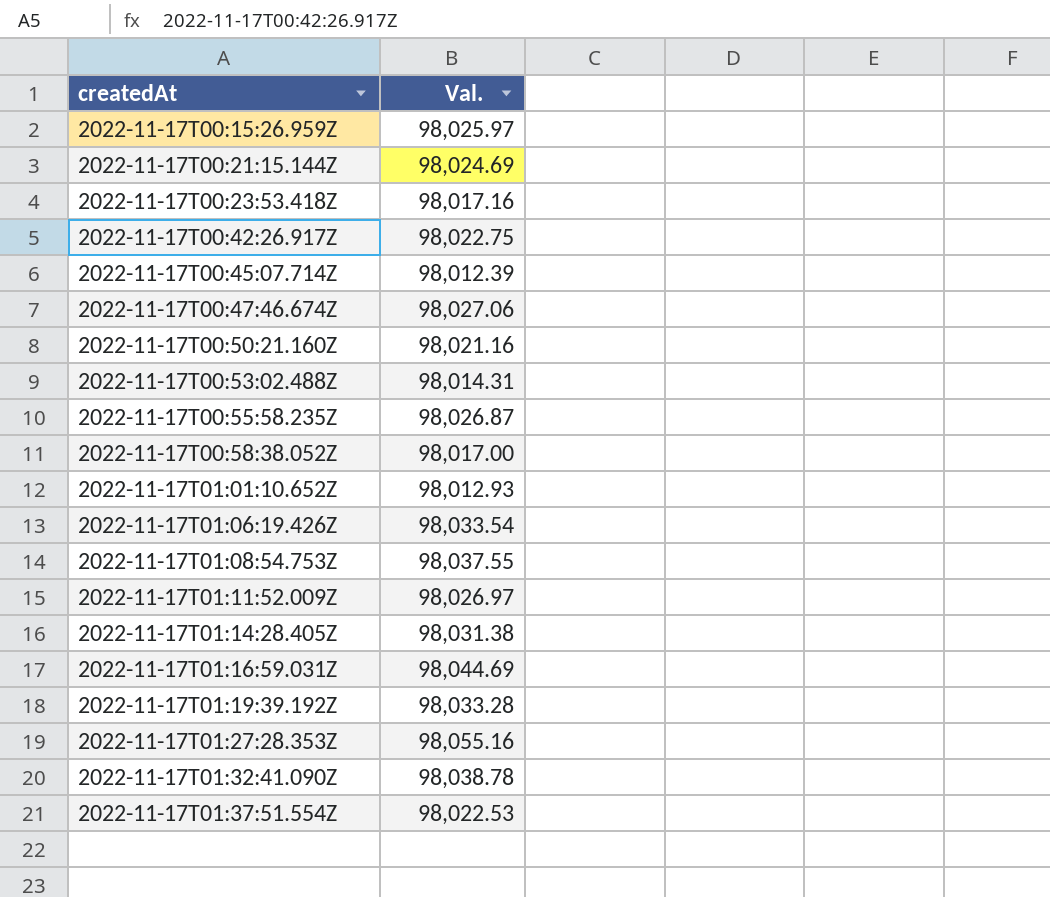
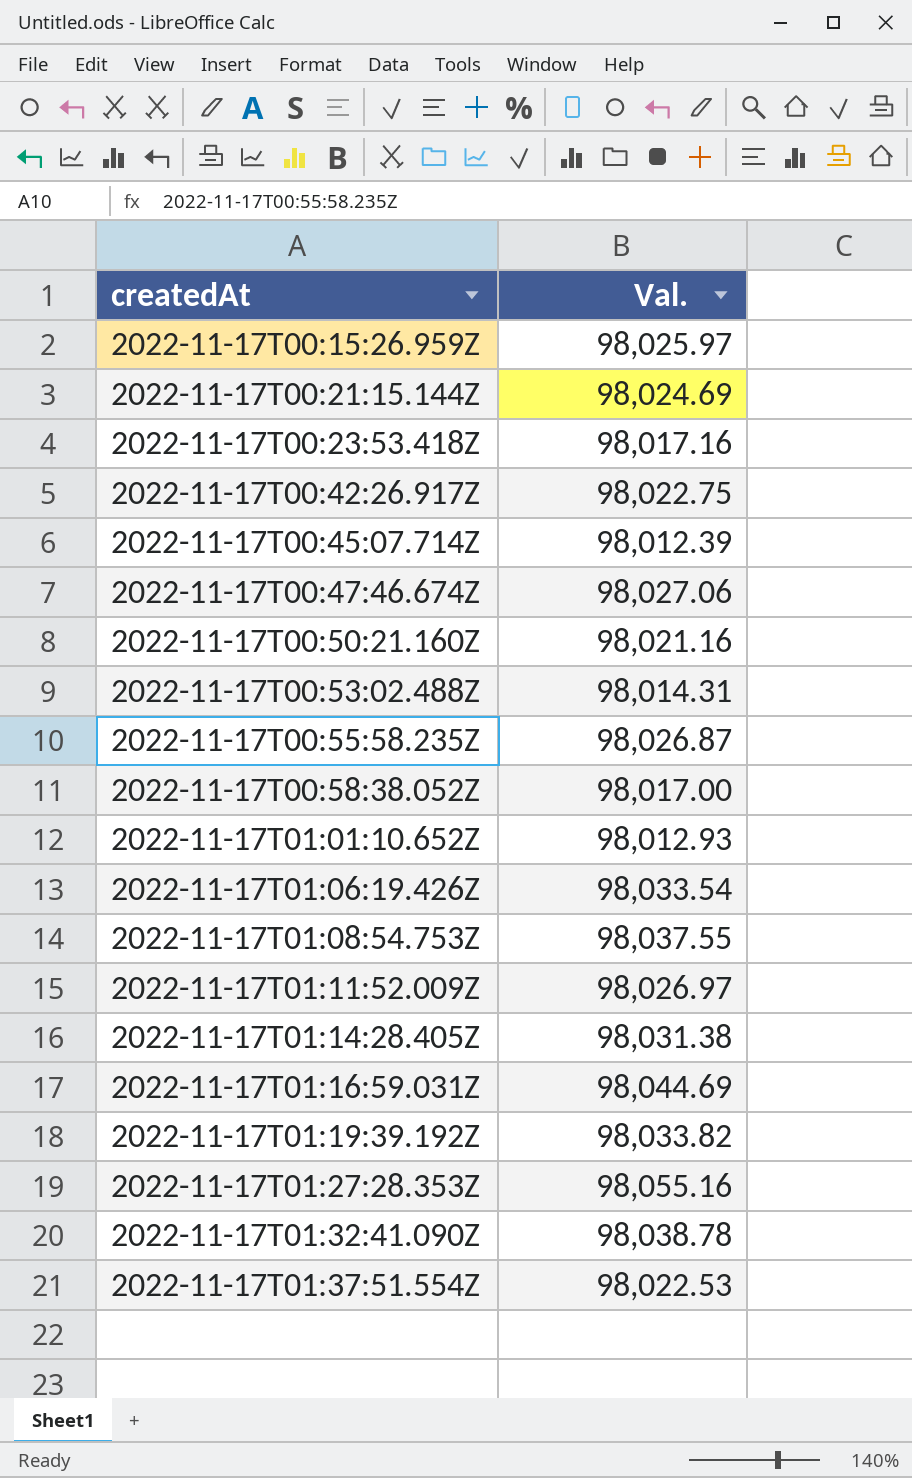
2022-11-17T01:19:39.192Z | Val.: 98,033.28 -> 98,033.82

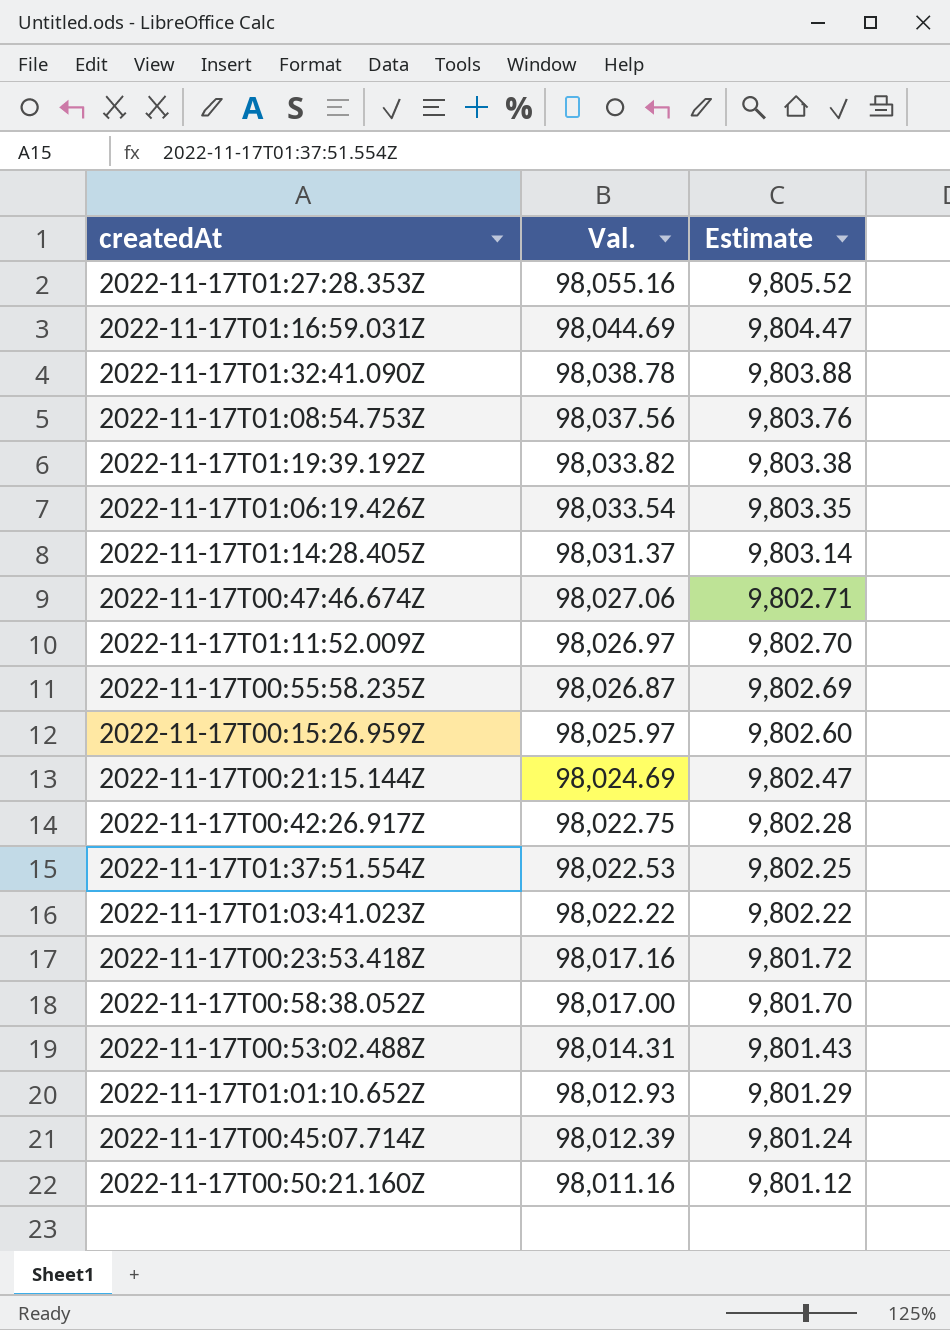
row order: createdAt ascending -> Val. descending
column Estimate | formula: none -> [Val.] * 0.1
2022-11-17T01:08:54.753Z | Val.: 98,037.55 -> 98,037.56
2022-11-17T01:14:28.405Z | Val.: 98,031.38 -> 98,031.37
row 2022-11-17T01:03:41.023Z: none -> 98,022.22 | 9,802.22
2022-11-17T00:50:21.160Z | Val.: 98,021.16 -> 98,011.16

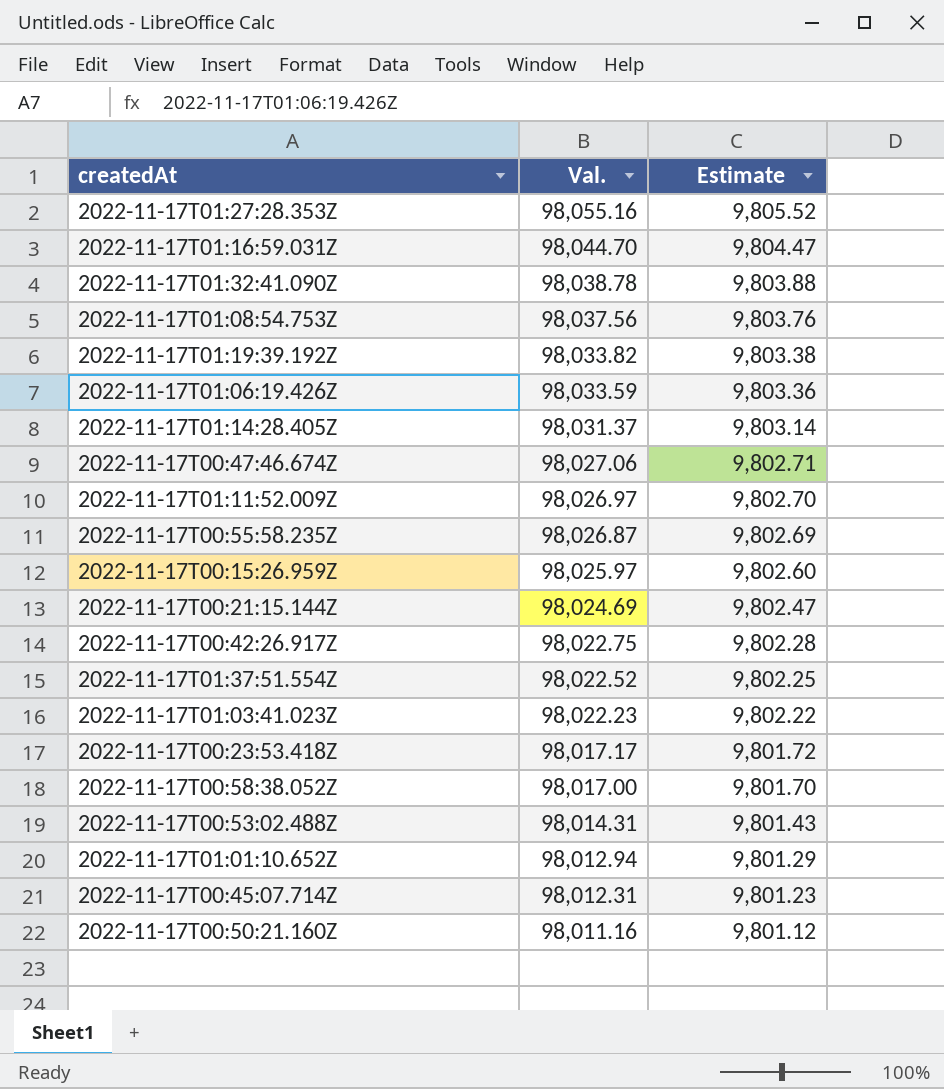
2022-11-17T01:16:59.031Z | Val.: 98,044.69 -> 98,044.70
2022-11-17T01:06:19.426Z | Val.: 98,033.54 -> 98,033.59
2022-11-17T01:06:19.426Z | Estimate: 9,803.35 -> 9,803.36
2022-11-17T01:37:51.554Z | Val.: 98,022.53 -> 98,022.52
2022-11-17T01:03:41.023Z | Val.: 98,022.22 -> 98,022.23
2022-11-17T00:23:53.418Z | Val.: 98,017.16 -> 98,017.17
2022-11-17T01:01:10.652Z | Val.: 98,012.93 -> 98,012.94
2022-11-17T00:45:07.714Z | Val.: 98,012.39 -> 98,012.31
2022-11-17T00:45:07.714Z | Estimate: 9,801.24 -> 9,801.23

